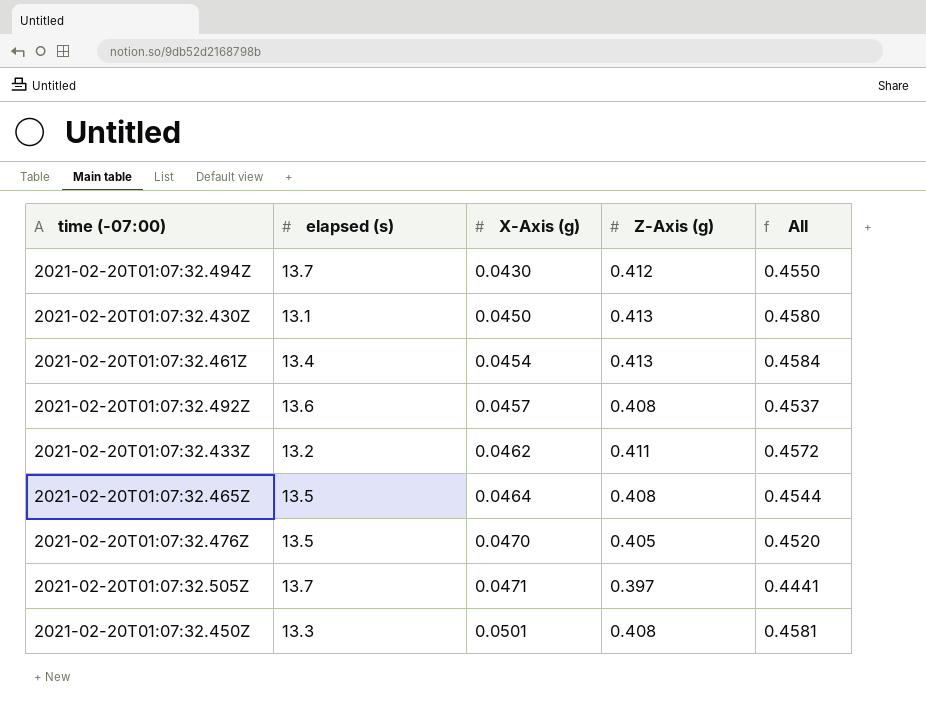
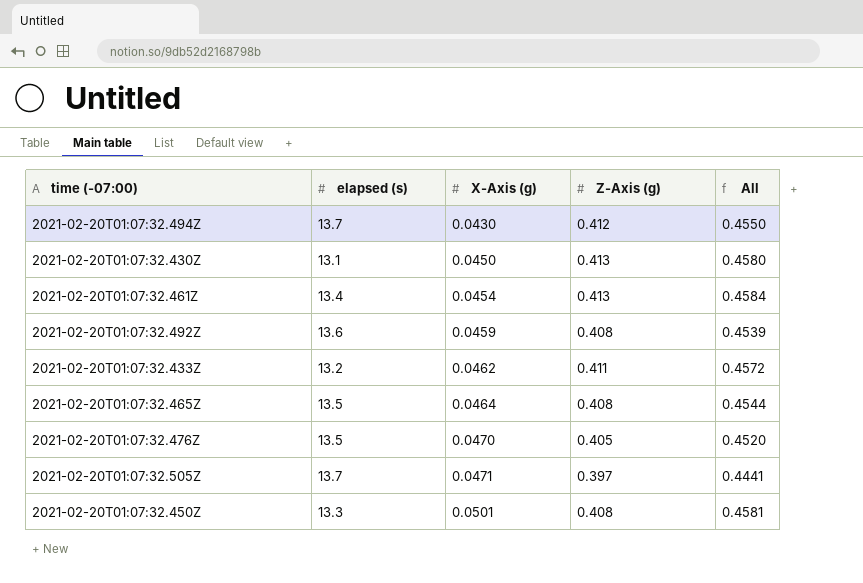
2021-02-20T01:07:32.492Z | X-Axis (g): 0.0457 -> 0.0459
2021-02-20T01:07:32.492Z | All: 0.4537 -> 0.4539

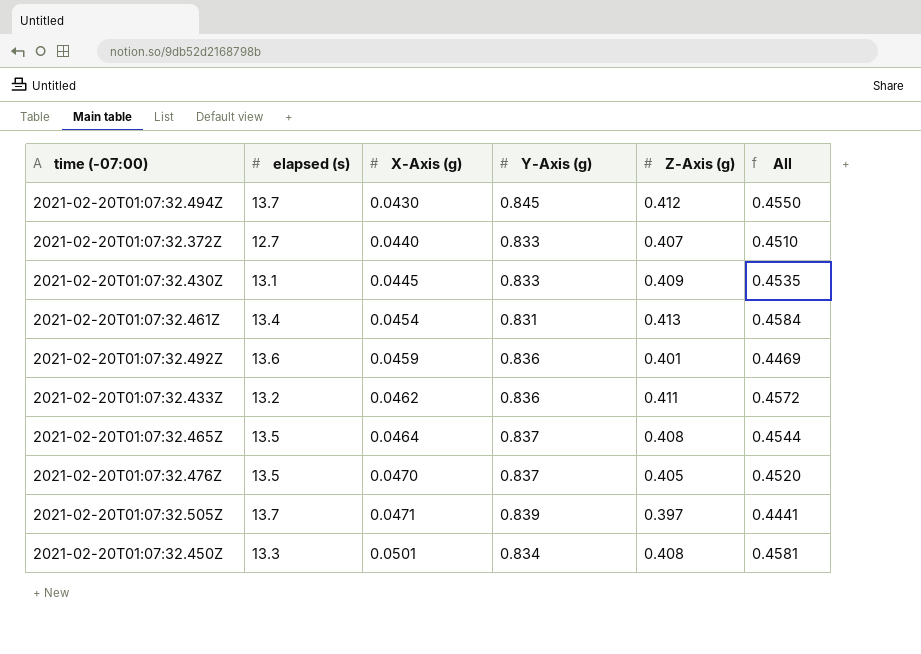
column Y-Axis (g) | position: none -> 4
row 2021-02-20T01:07:32.372Z: none -> 12.7 | 0.0440 | 0.833 | 0.407 | 0.4510
2021-02-20T01:07:32.430Z | X-Axis (g): 0.0450 -> 0.0445
2021-02-20T01:07:32.430Z | Z-Axis (g): 0.413 -> 0.409
2021-02-20T01:07:32.430Z | All: 0.4580 -> 0.4535
2021-02-20T01:07:32.492Z | Z-Axis (g): 0.408 -> 0.401
2021-02-20T01:07:32.492Z | All: 0.4539 -> 0.4469

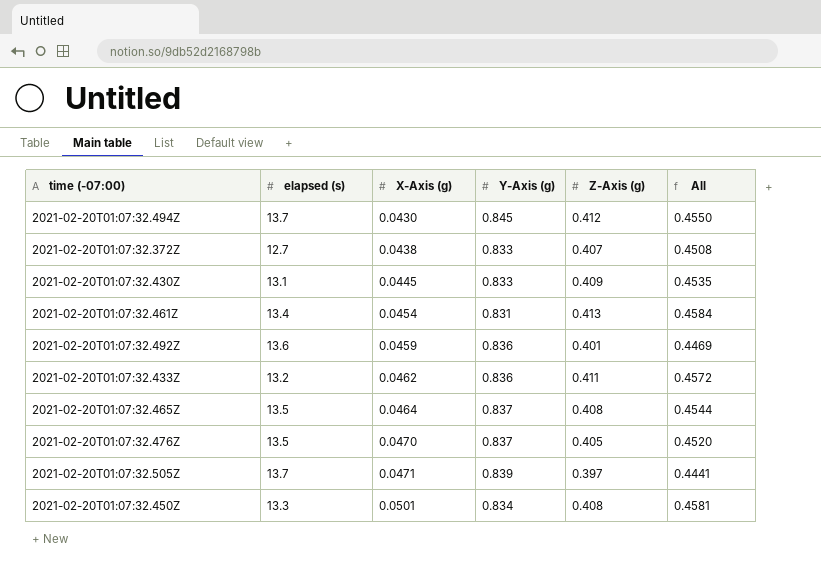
2021-02-20T01:07:32.372Z | X-Axis (g): 0.0440 -> 0.0438
2021-02-20T01:07:32.372Z | All: 0.4510 -> 0.4508

